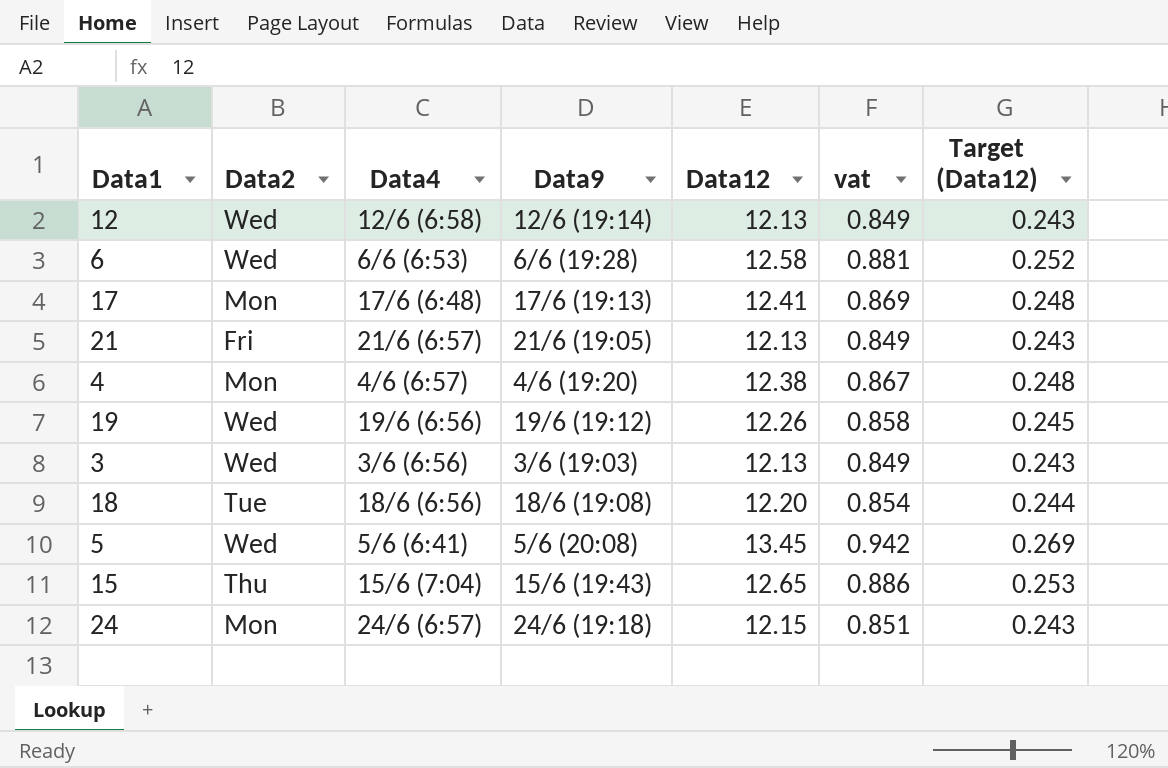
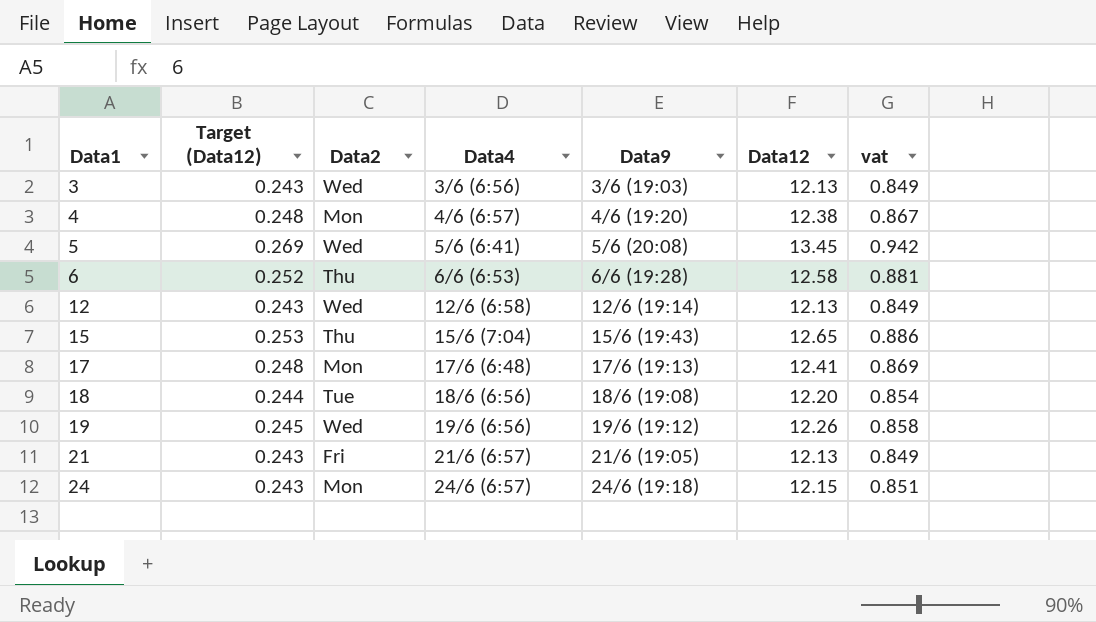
row order: none -> Data1 ascending
column Target (Data12) | position: 7 -> 2
6 | Data2: Wed -> Thu

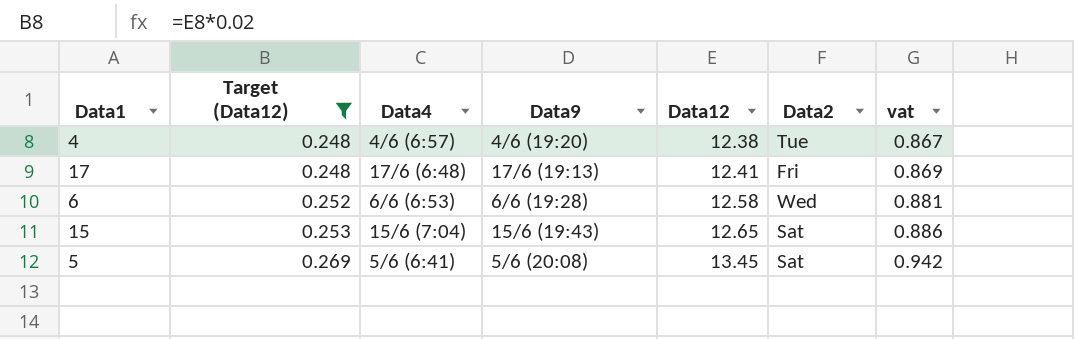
filter: none -> Target (Data12) >= 0.248
row order: Data1 ascending -> Target (Data12) ascending
column Data2 | position: 3 -> 6
4 | Data2: Mon -> Tue
17 | Data2: Mon -> Fri
6 | Data2: Thu -> Wed
15 | Data2: Thu -> Sat
5 | Data2: Wed -> Sat

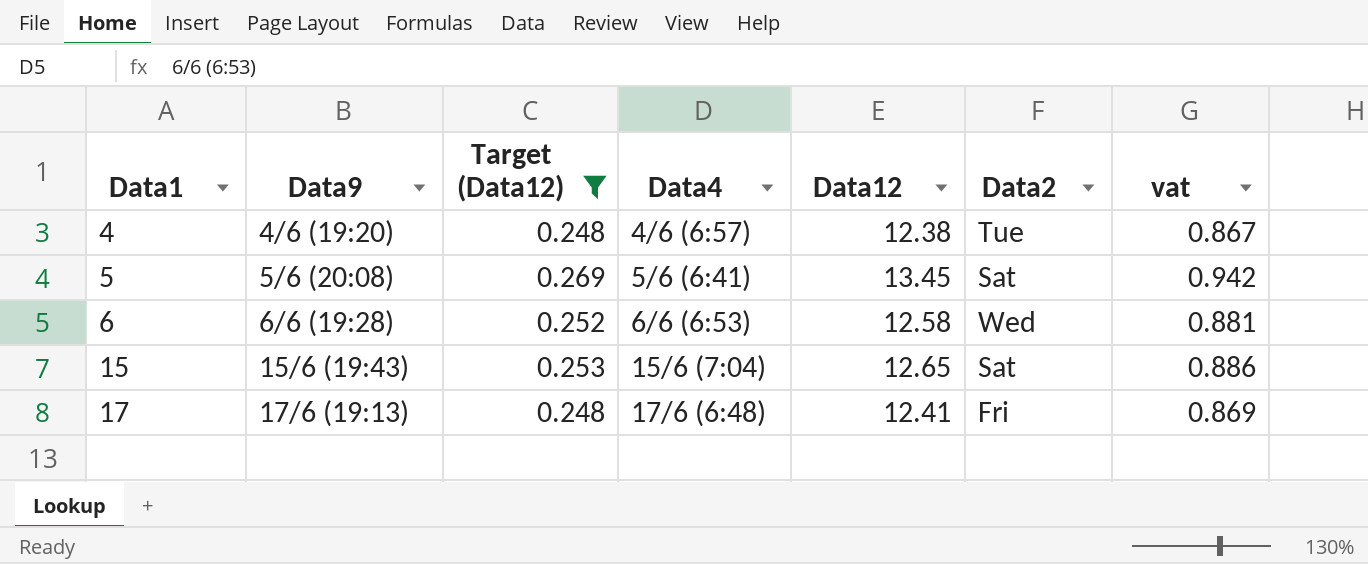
row order: Target (Data12) ascending -> Data1 ascending
column Data9 | position: 4 -> 2

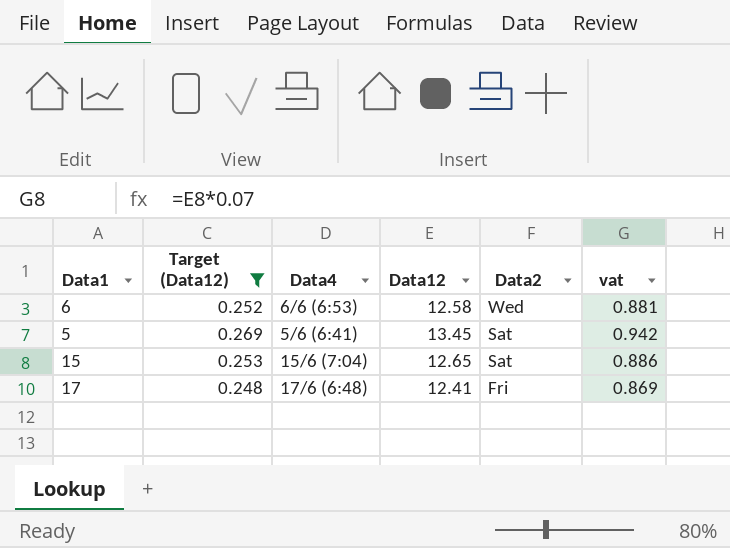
row order: Data1 ascending -> Data2 descending
column Data9 | position: 2 -> none
row 4: 4/6 (19:20) | 0.248 | 4/6 (6:57) | 12.38 | Tue | 0.867 -> none

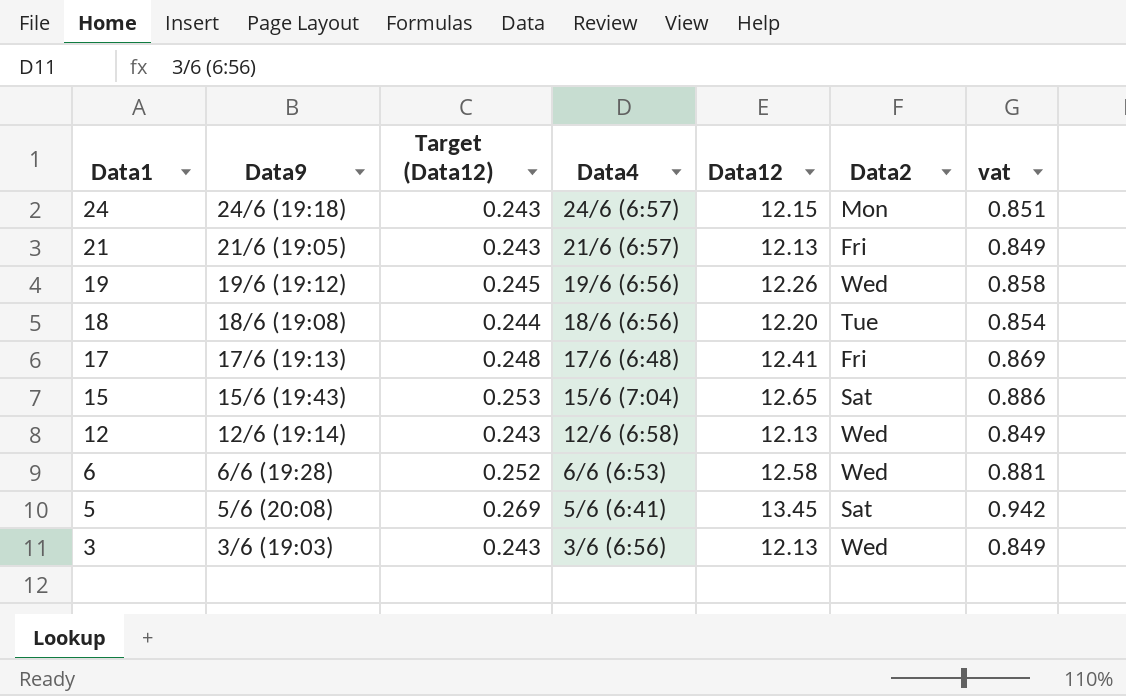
filter: Target (Data12) >= 0.248 -> none
row order: Data2 descending -> Data1 descending
column Data9 | position: none -> 2

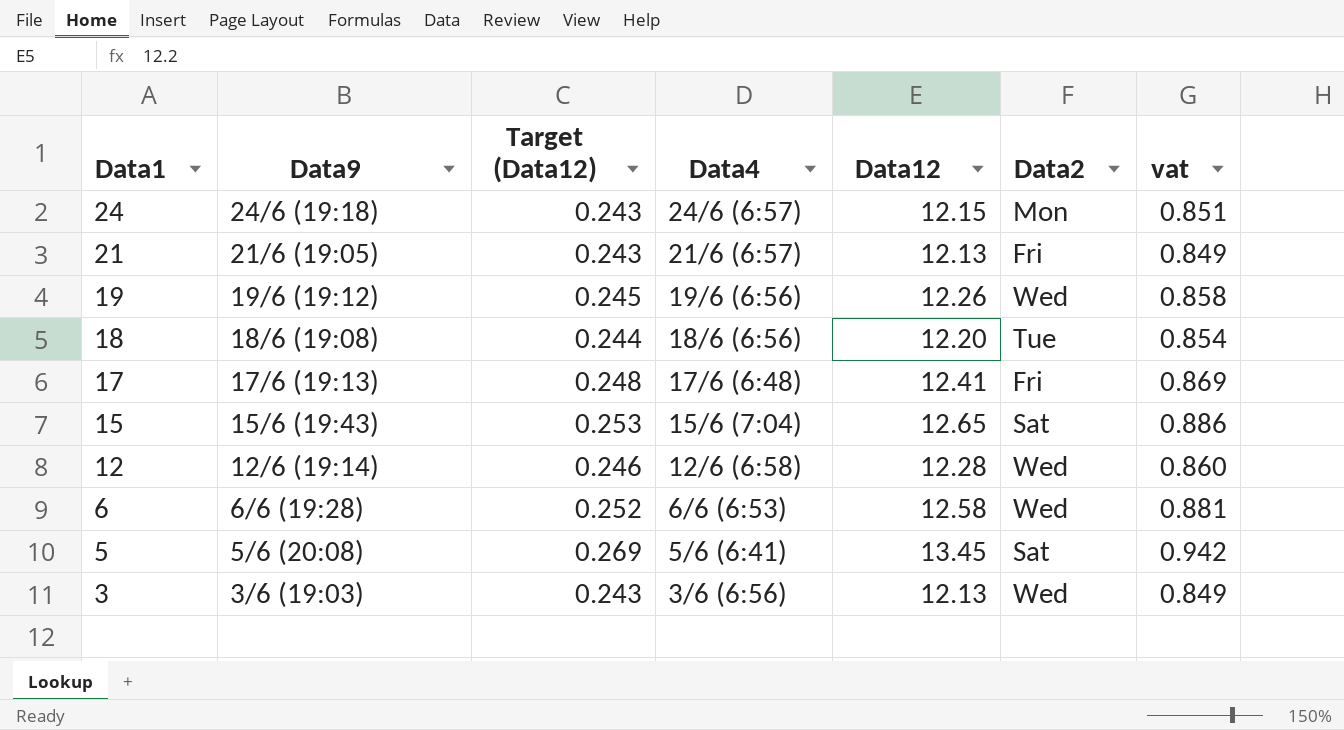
12 | Target (Data12): 0.243 -> 0.246
12 | Data12: 12.13 -> 12.28
12 | vat: 0.849 -> 0.860

